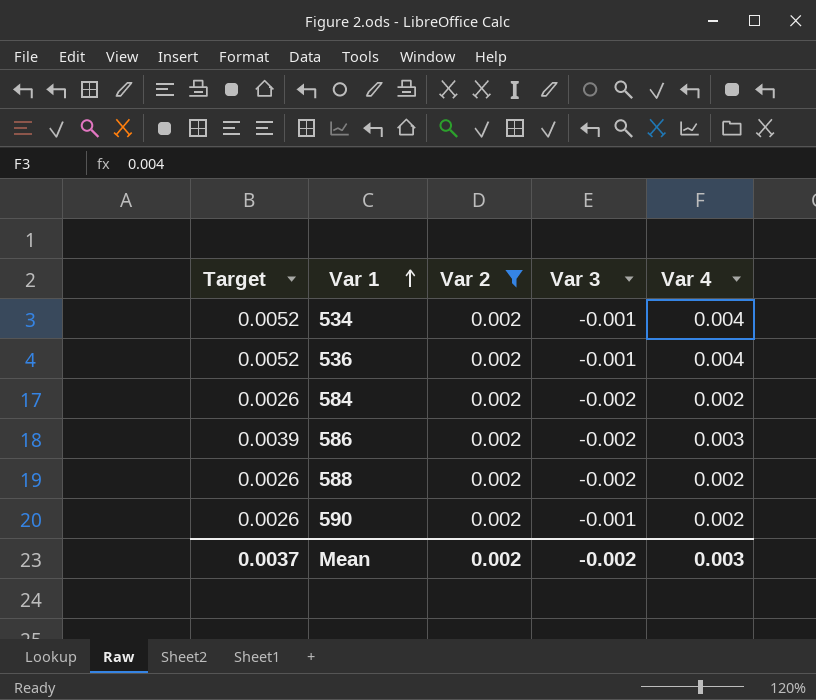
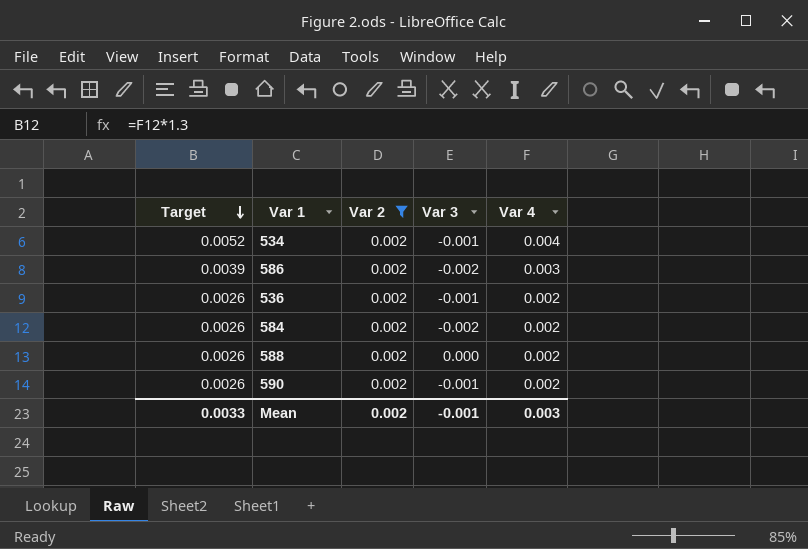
row order: Var 1 ascending -> Target descending
536 | Target: 0.0052 -> 0.0026
536 | Var 4: 0.004 -> 0.002
588 | Var 3: -0.002 -> 0.000
Mean | Target: 0.0037 -> 0.0033
Mean | Var 3: -0.002 -> -0.001

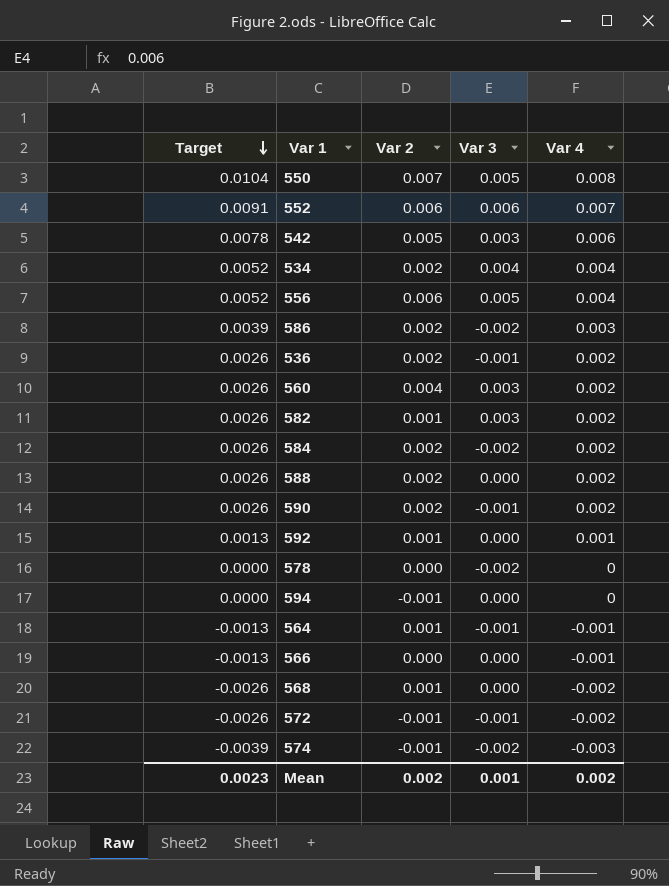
filter: Var 2 = 0.002 -> none
534 | Var 3: -0.001 -> 0.004
Mean | Target: 0.0033 -> 0.0023
Mean | Var 3: -0.001 -> 0.001
Mean | Var 4: 0.003 -> 0.002

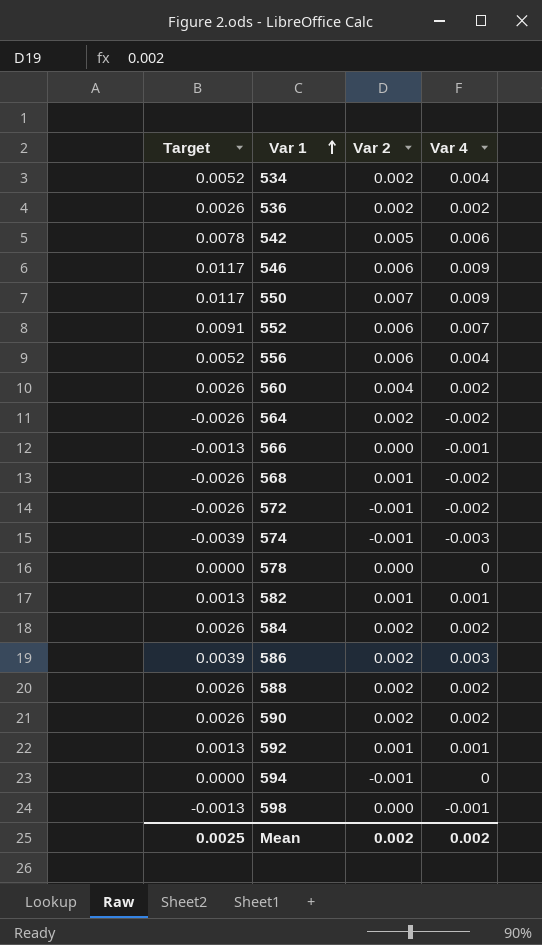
row order: Target descending -> Var 1 ascending
column Var 3 | position: 4 -> none
row 546: none -> 0.0117 | 0.006 | 0.009
550 | Target: 0.0104 -> 0.0117
550 | Var 4: 0.008 -> 0.009
564 | Target: -0.0013 -> -0.0026
564 | Var 2: 0.001 -> 0.002
564 | Var 4: -0.001 -> -0.002
582 | Target: 0.0026 -> 0.0013
582 | Var 4: 0.002 -> 0.001
row 598: none -> -0.0013 | 0.000 | -0.001
Mean | Target: 0.0023 -> 0.0025

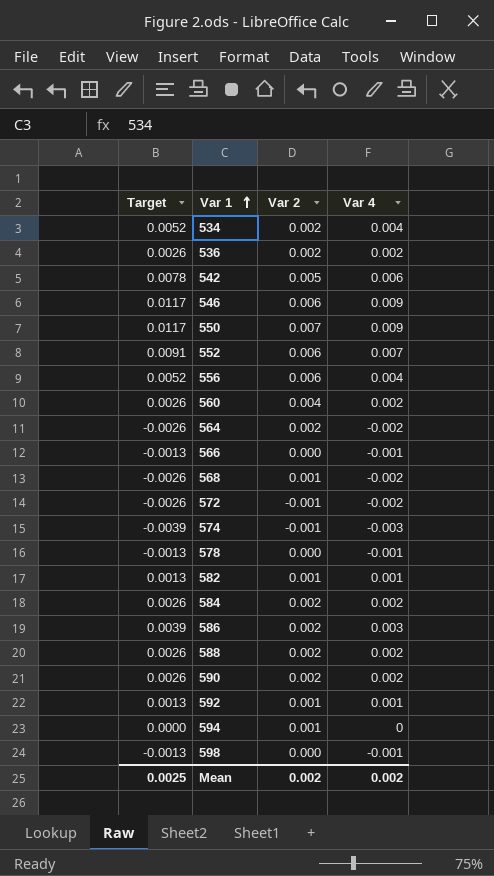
578 | Target: 0.0000 -> -0.0013
578 | Var 4: 0 -> -0.001
594 | Var 2: -0.001 -> 0.001

